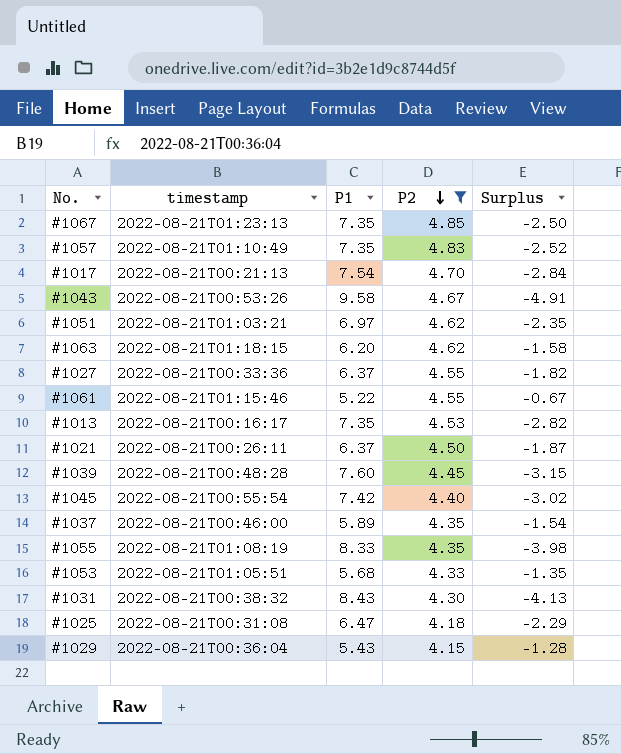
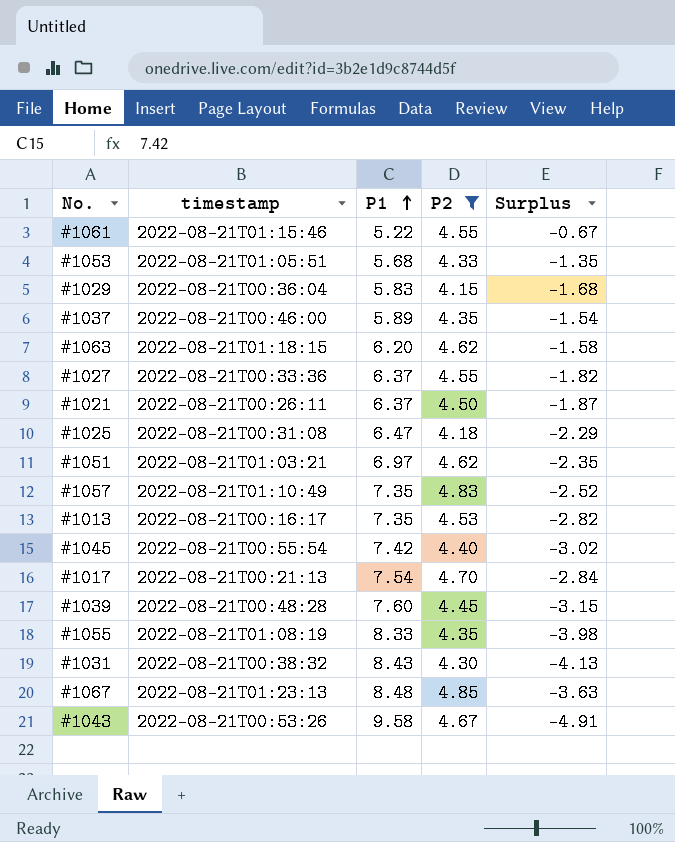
row order: P2 descending -> P1 ascending
#1029 | P1: 5.43 -> 5.83
#1029 | Surplus: -1.28 -> -1.68
#1067 | P1: 7.35 -> 8.48
#1067 | Surplus: -2.50 -> -3.63

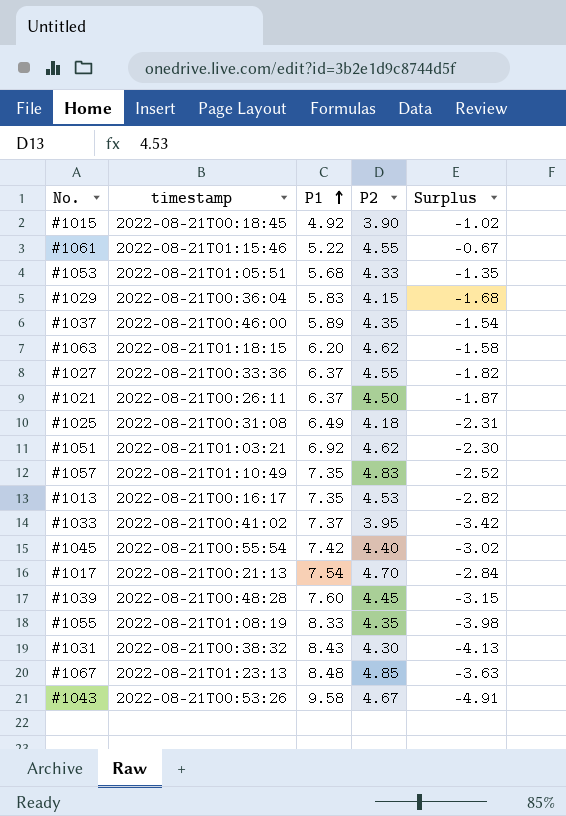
filter: P2 >= 4.15 -> none
#1025 | P1: 6.47 -> 6.49
#1025 | Surplus: -2.29 -> -2.31
#1051 | P1: 6.97 -> 6.92
#1051 | Surplus: -2.35 -> -2.30

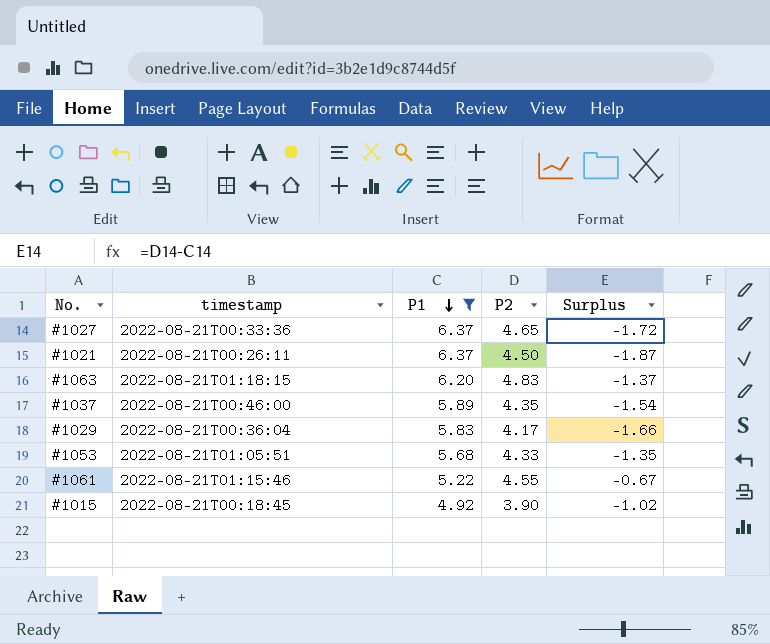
filter: none -> P1 <= 6.37
row order: P1 ascending -> P1 descending
#1027 | P2: 4.55 -> 4.65
#1027 | Surplus: -1.82 -> -1.72
#1063 | P2: 4.62 -> 4.83
#1063 | Surplus: -1.58 -> -1.37
#1029 | P2: 4.15 -> 4.17
#1029 | Surplus: -1.68 -> -1.66

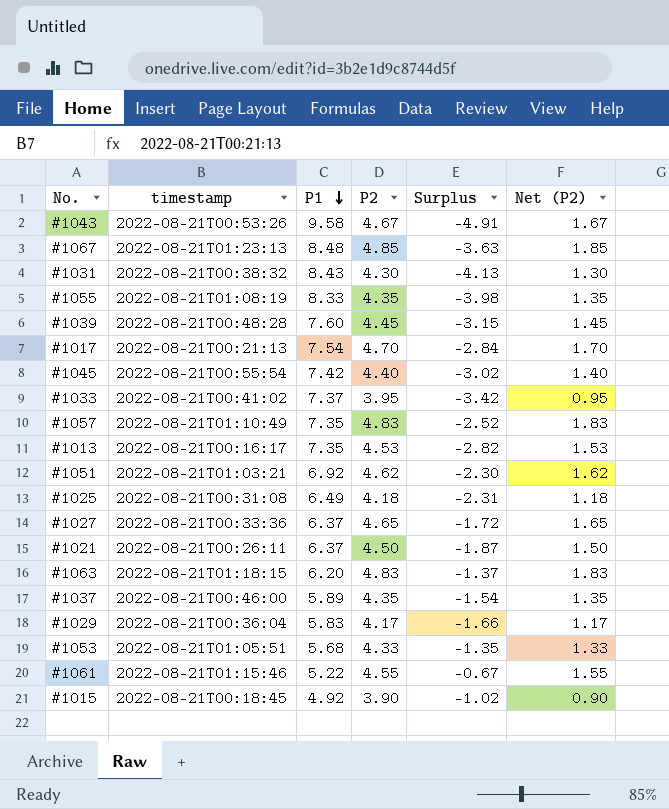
filter: P1 <= 6.37 -> none
column Net (P2) | formula: none -> [P2] - 3

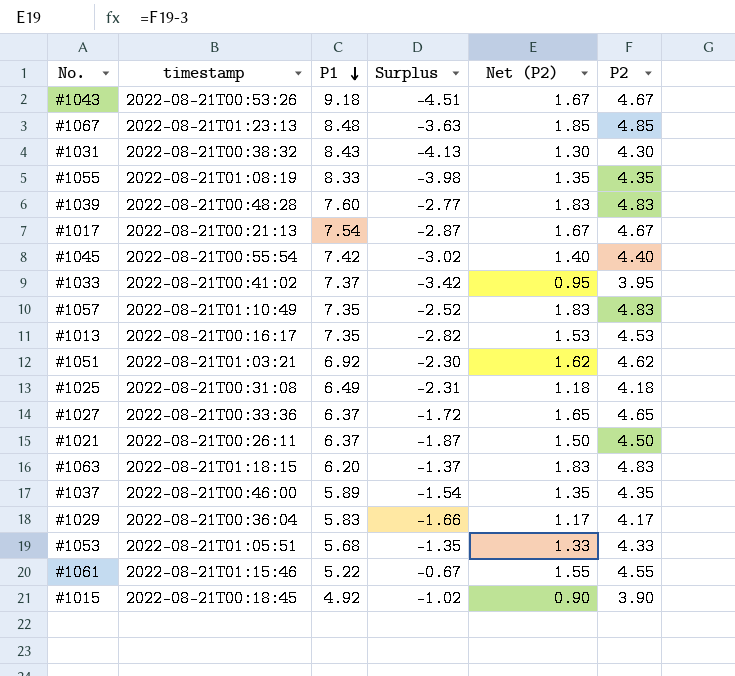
column P2 | position: 4 -> 6
#1043 | P1: 9.58 -> 9.18
#1043 | Surplus: -4.91 -> -4.51
#1039 | Surplus: -3.15 -> -2.77
#1039 | Net (P2): 1.45 -> 1.83
#1039 | P2: 4.45 -> 4.83
#1017 | Surplus: -2.84 -> -2.87
#1017 | Net (P2): 1.70 -> 1.67
#1017 | P2: 4.70 -> 4.67

